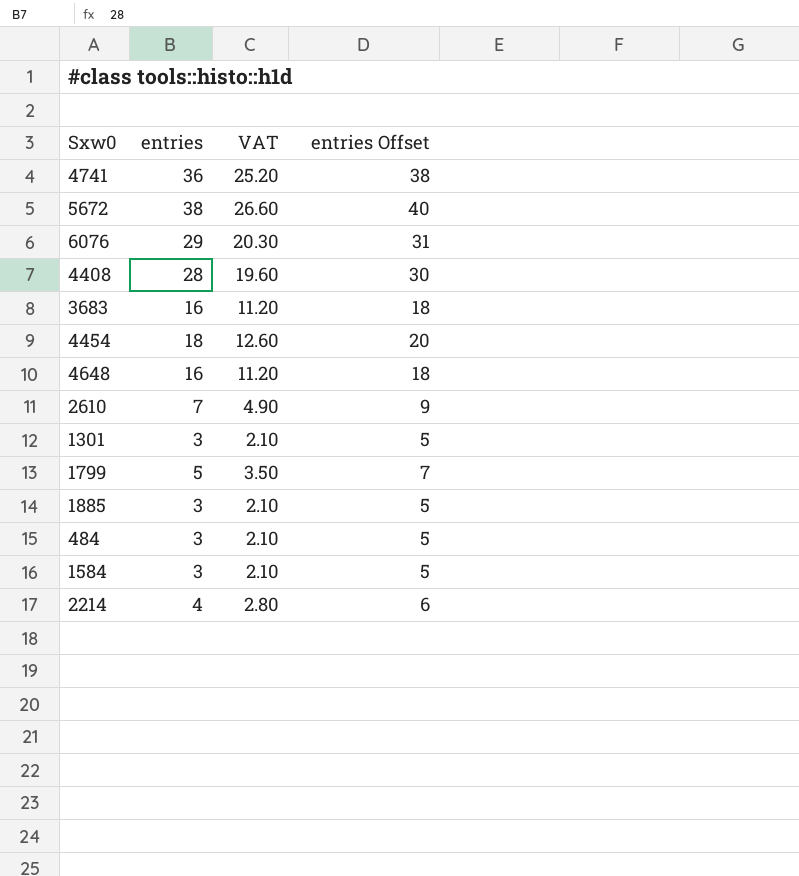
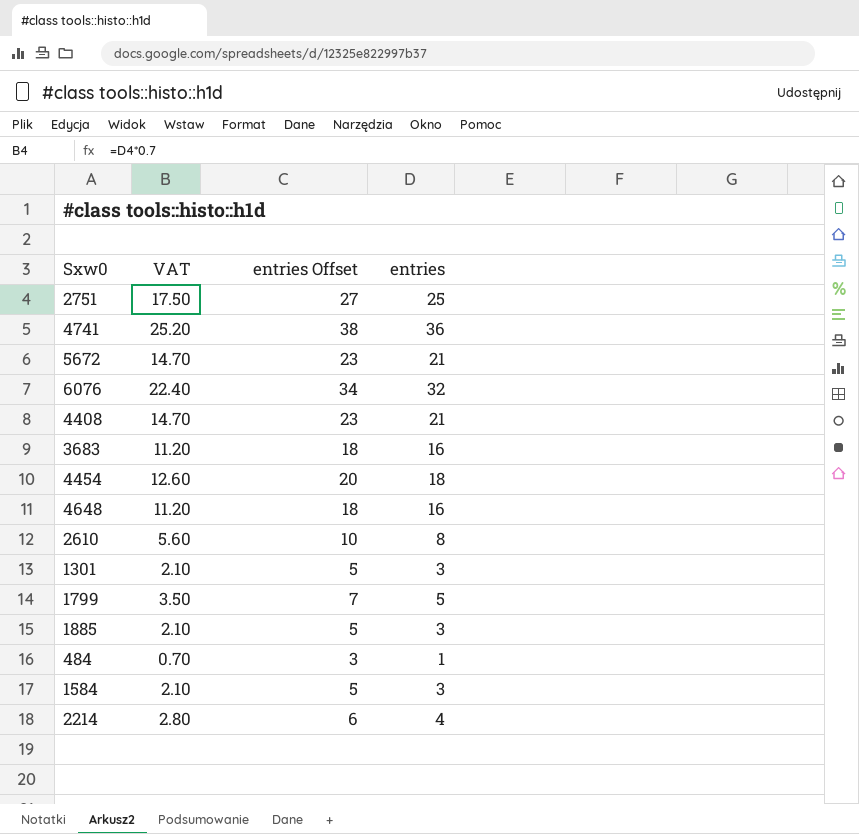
column entries | position: 2 -> 4
row 2751: none -> 17.50 | 27 | 25
5672 | VAT: 26.60 -> 14.70
5672 | entries Offset: 40 -> 23
5672 | entries: 38 -> 21
6076 | VAT: 20.30 -> 22.40
6076 | entries Offset: 31 -> 34
6076 | entries: 29 -> 32
4408 | VAT: 19.60 -> 14.70
4408 | entries Offset: 30 -> 23
4408 | entries: 28 -> 21
2610 | VAT: 4.90 -> 5.60
2610 | entries Offset: 9 -> 10
2610 | entries: 7 -> 8
484 | VAT: 2.10 -> 0.70
484 | entries Offset: 5 -> 3
484 | entries: 3 -> 1

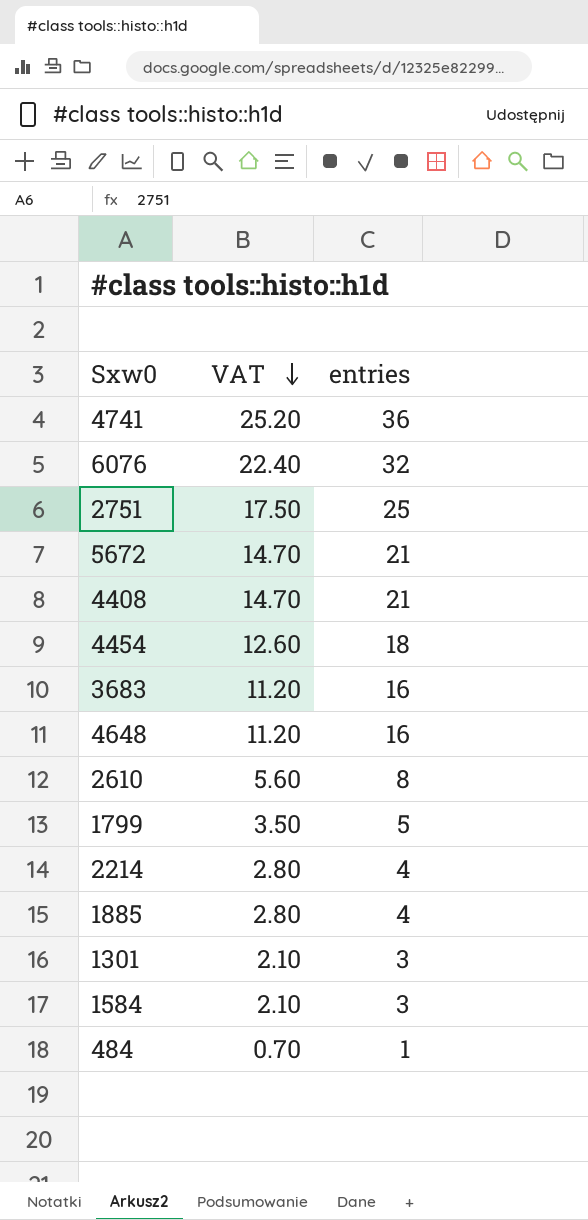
row order: none -> VAT descending
column entries Offset | formula: [entries] + 2 -> none
1885 | VAT: 2.10 -> 2.80
1885 | entries: 3 -> 4

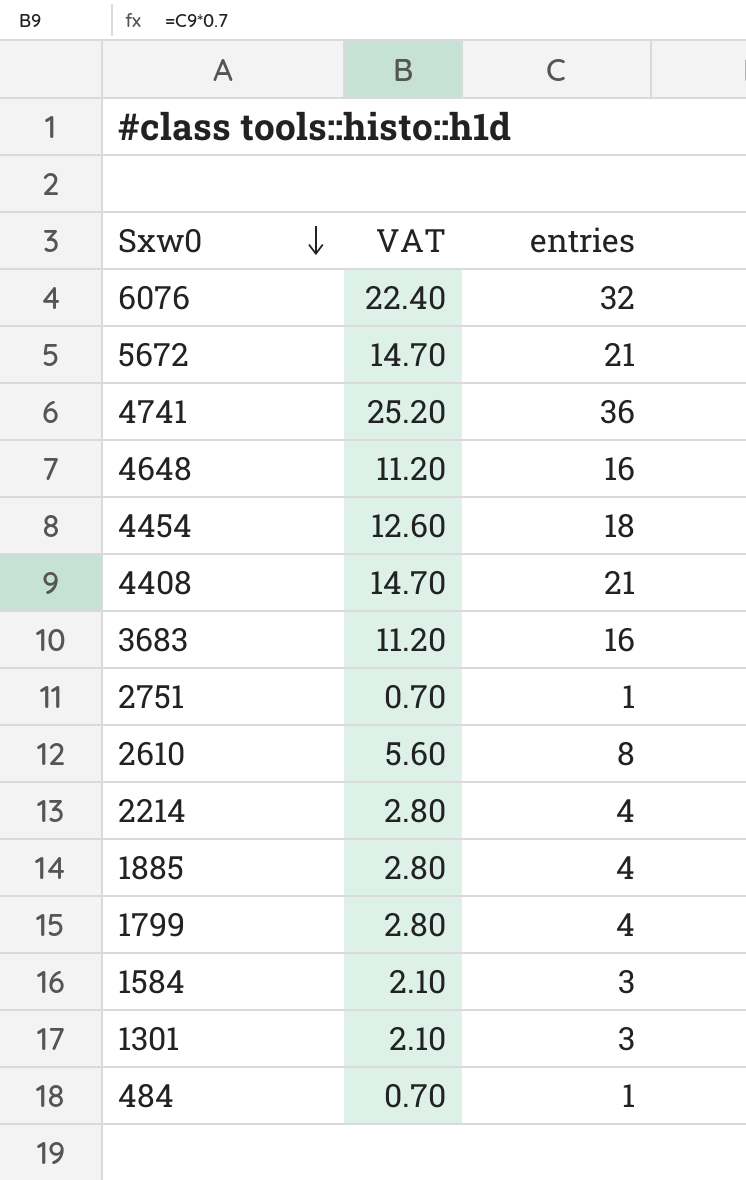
row order: VAT descending -> Sxw0 descending
2751 | VAT: 17.50 -> 0.70
2751 | entries: 25 -> 1
1799 | VAT: 3.50 -> 2.80
1799 | entries: 5 -> 4

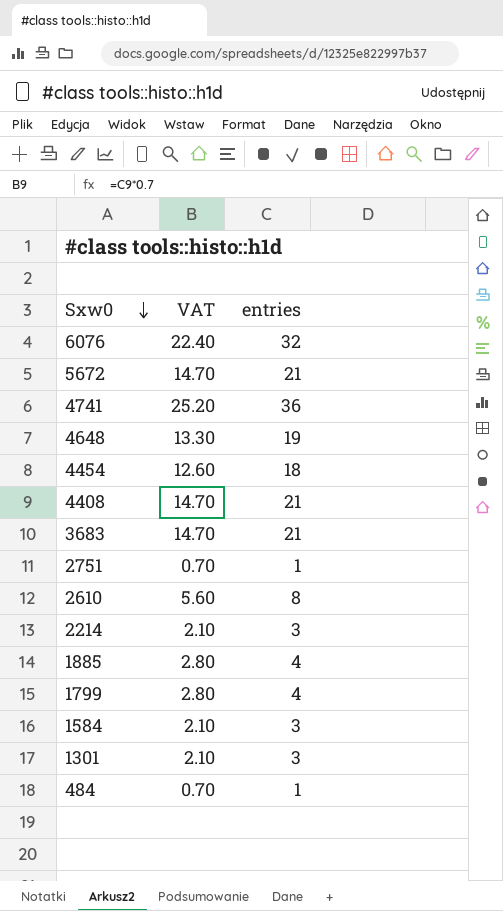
4648 | VAT: 11.20 -> 13.30
4648 | entries: 16 -> 19
3683 | VAT: 11.20 -> 14.70
3683 | entries: 16 -> 21
2214 | VAT: 2.80 -> 2.10
2214 | entries: 4 -> 3

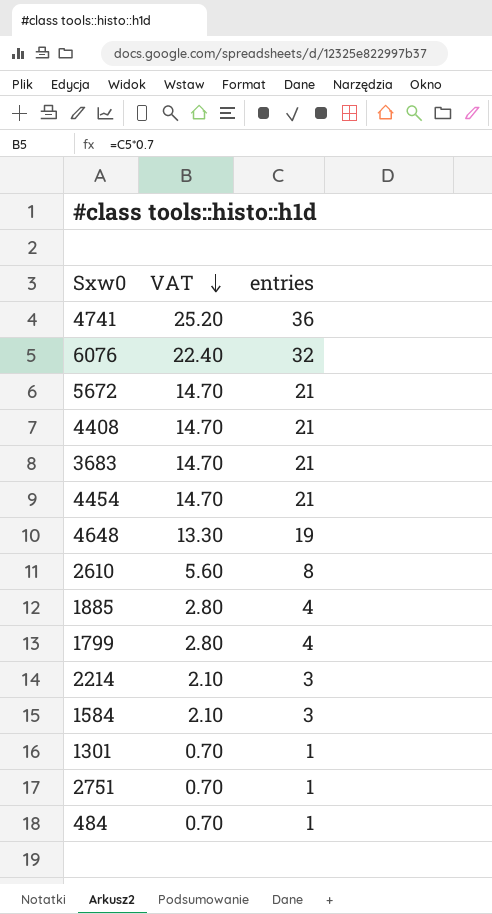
row order: Sxw0 descending -> VAT descending
4454 | VAT: 12.60 -> 14.70
4454 | entries: 18 -> 21
1301 | VAT: 2.10 -> 0.70
1301 | entries: 3 -> 1

